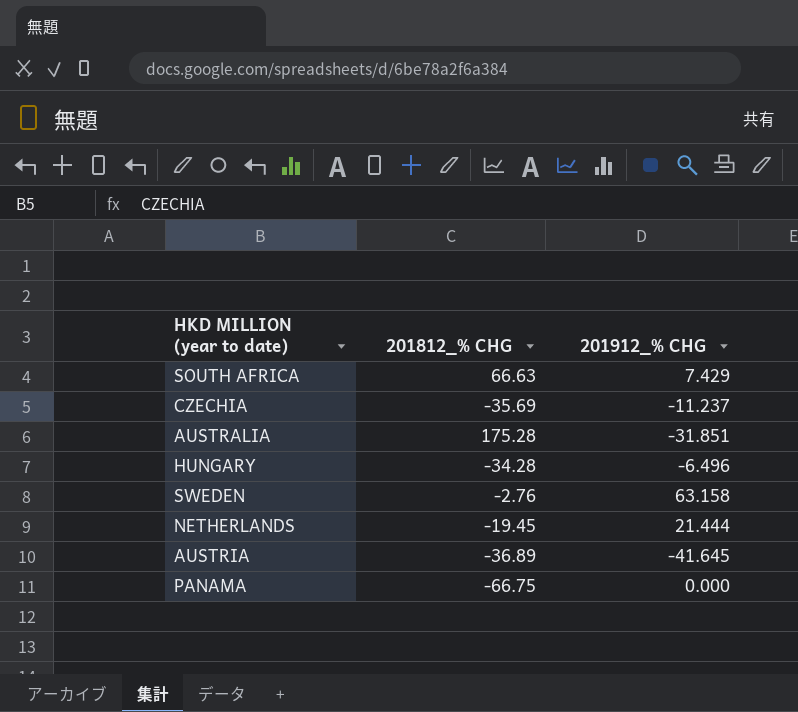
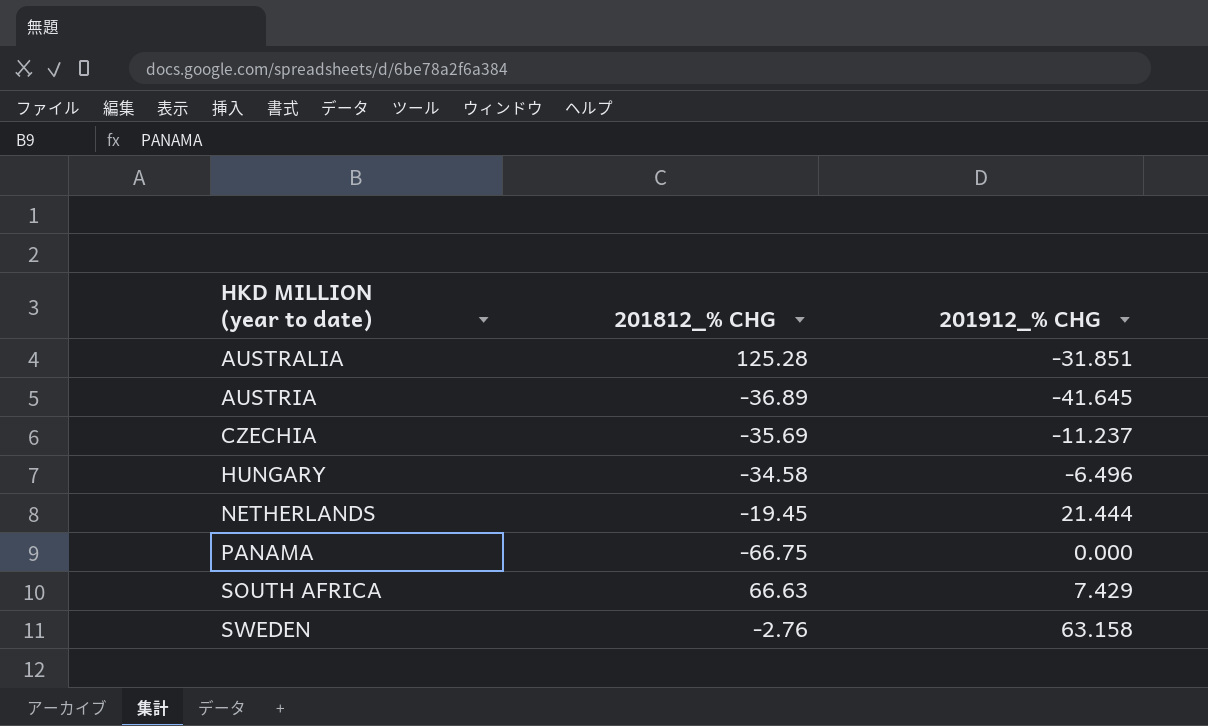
row order: none -> HKD MILLION (year to date) ascending
AUSTRALIA | 201812_% CHG: 175.28 -> 125.28
HUNGARY | 201812_% CHG: -34.28 -> -34.58

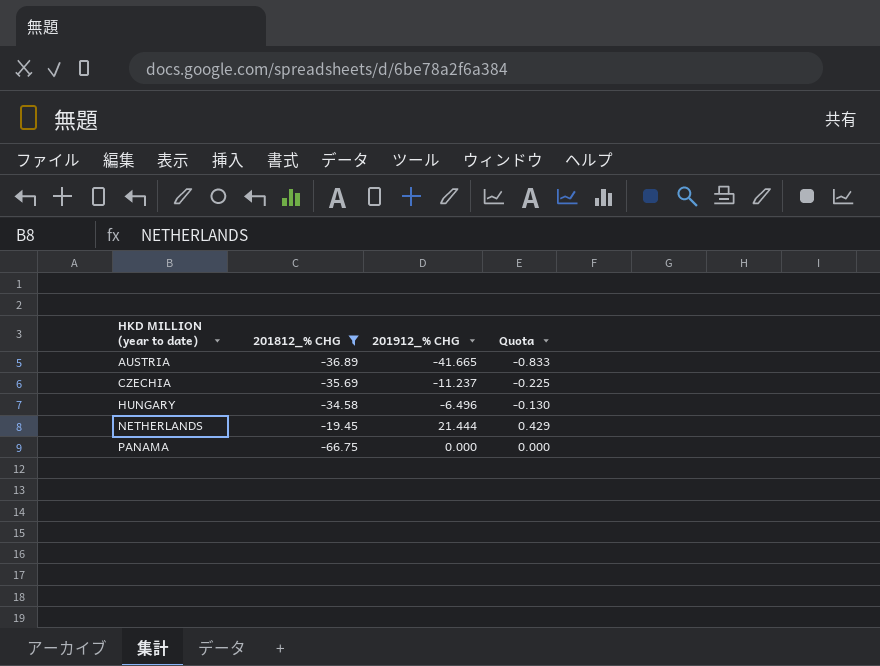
filter: none -> 201812_% CHG <= -19.45
column Quota | formula: none -> [201912_% CHG] * 0.02
AUSTRIA | 201912_% CHG: -41.645 -> -41.665

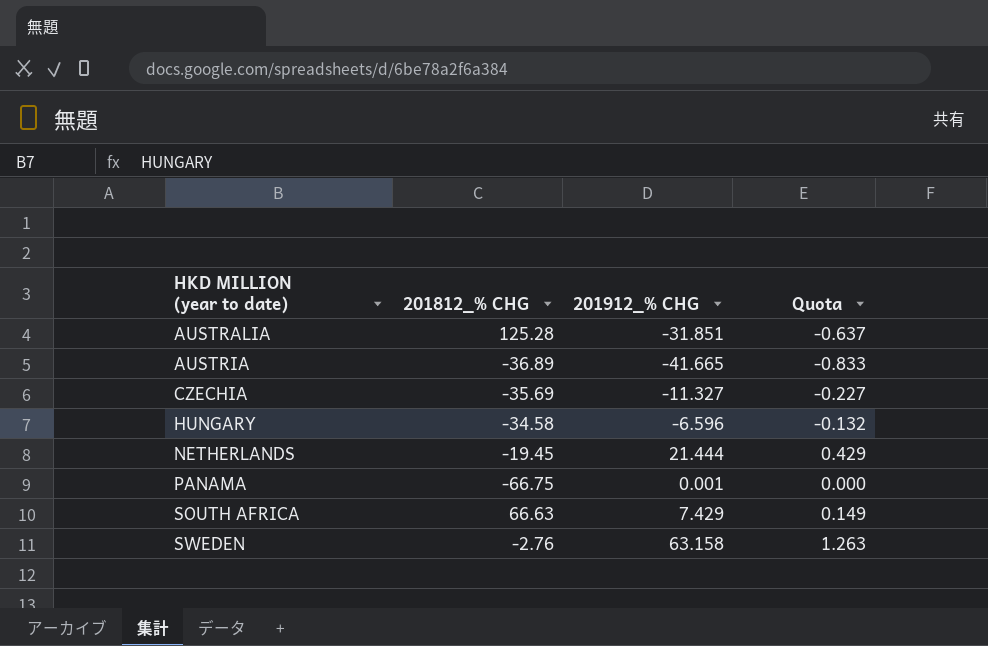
filter: 201812_% CHG <= -19.45 -> none
CZECHIA | 201912_% CHG: -11.237 -> -11.327
CZECHIA | Quota: -0.225 -> -0.227
HUNGARY | 201912_% CHG: -6.496 -> -6.596
HUNGARY | Quota: -0.130 -> -0.132
PANAMA | 201912_% CHG: 0.000 -> 0.001

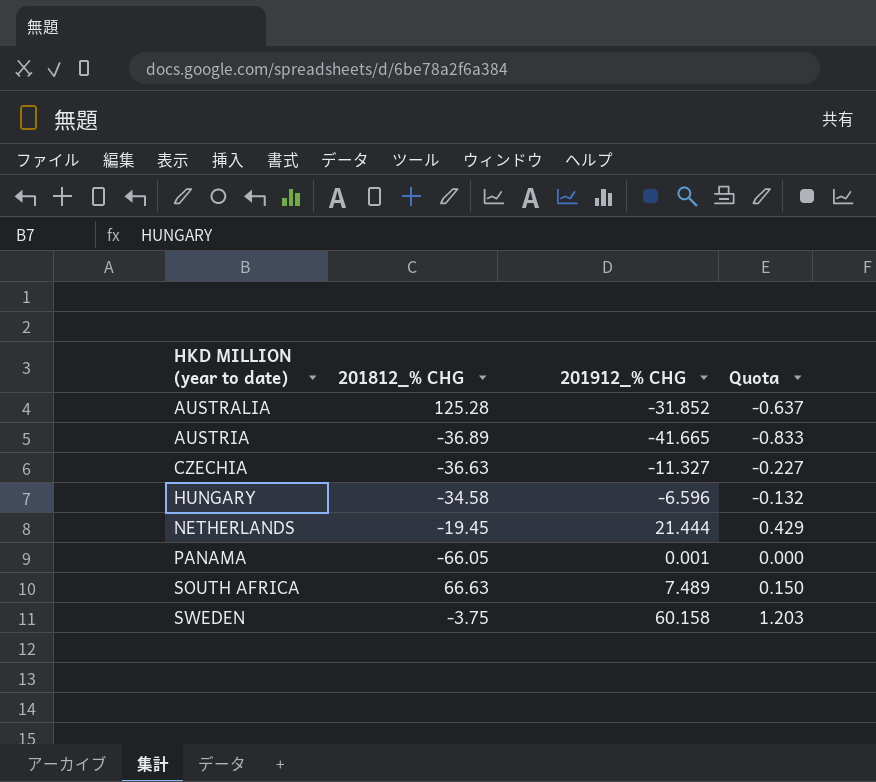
AUSTRALIA | 201912_% CHG: -31.851 -> -31.852
CZECHIA | 201812_% CHG: -35.69 -> -36.63
PANAMA | 201812_% CHG: -66.75 -> -66.05
SOUTH AFRICA | 201912_% CHG: 7.429 -> 7.489
SOUTH AFRICA | Quota: 0.149 -> 0.150
SWEDEN | 201812_% CHG: -2.76 -> -3.75
SWEDEN | 201912_% CHG: 63.158 -> 60.158
SWEDEN | Quota: 1.263 -> 1.203

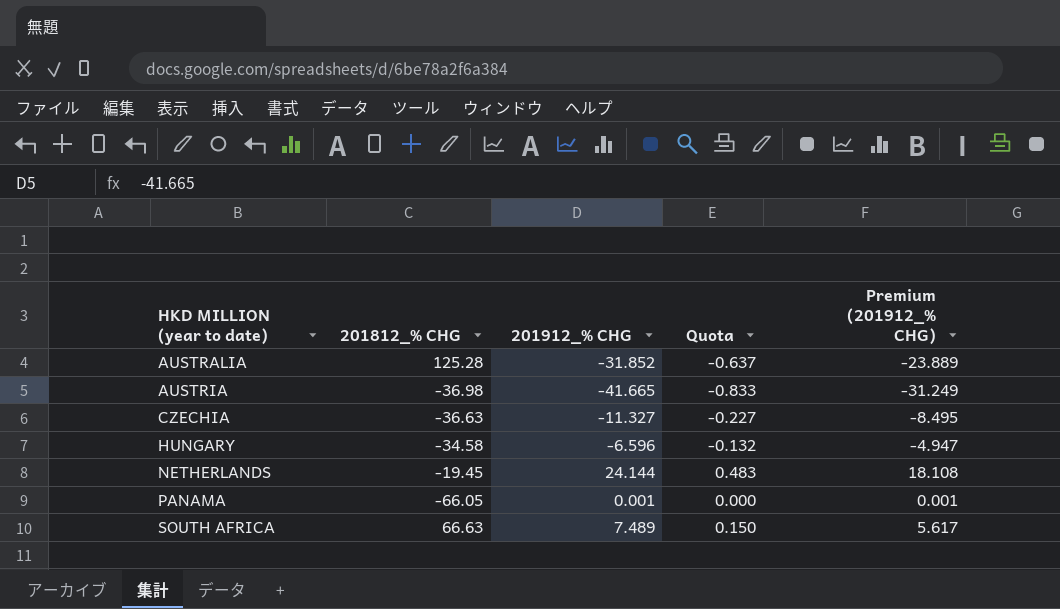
column Premium (201912_% CHG) | formula: none -> [201912_% CHG] * 0.75
row SWEDEN: -3.75 | 60.158 | 1.203 -> none
AUSTRIA | 201812_% CHG: -36.89 -> -36.98
NETHERLANDS | 201912_% CHG: 21.444 -> 24.144
NETHERLANDS | Quota: 0.429 -> 0.483

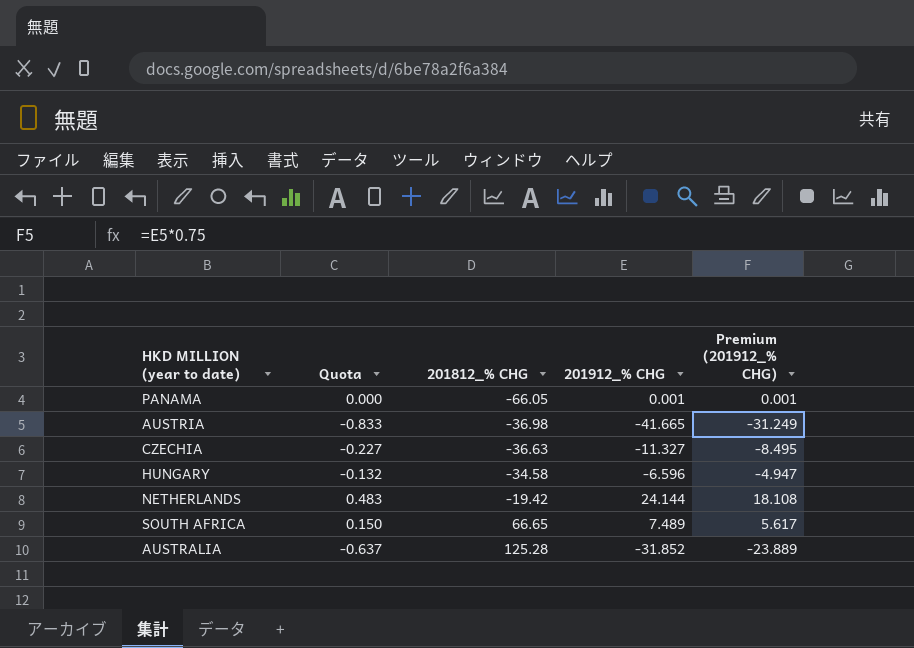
row order: HKD MILLION (year to date) ascending -> 201812_% CHG ascending
column Quota | position: 4 -> 2
NETHERLANDS | 201812_% CHG: -19.45 -> -19.42
SOUTH AFRICA | 201812_% CHG: 66.63 -> 66.65

